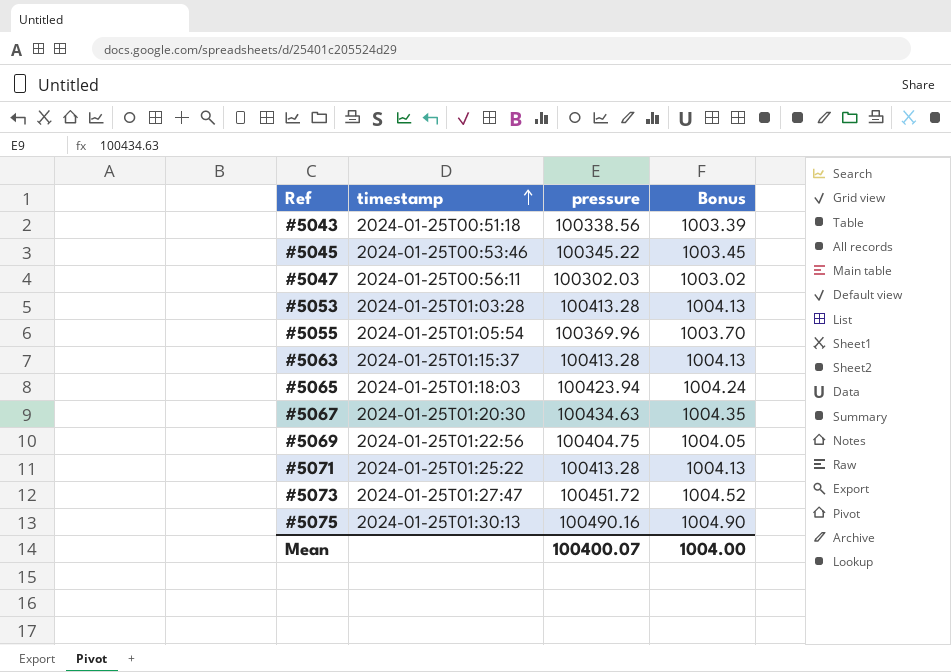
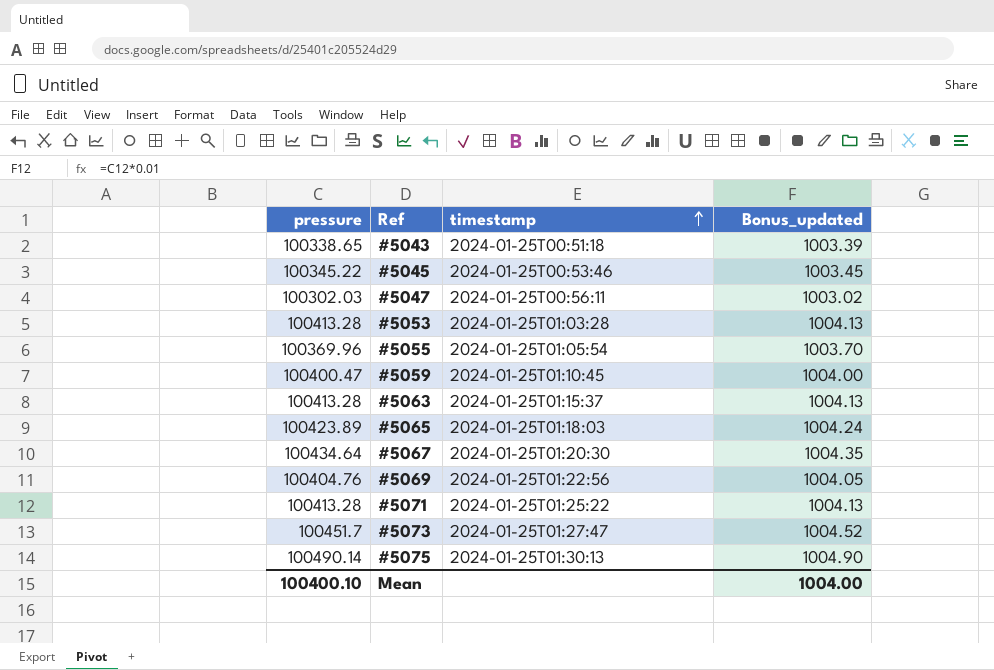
column pressure | position: 3 -> 1
column name: Bonus -> Bonus_updated
#5043 | pressure: 100338.56 -> 100338.65
row #5059: none -> 100400.47 | 2024-01-25T01:10:45 | 1004.00
#5065 | pressure: 100423.94 -> 100423.89
#5067 | pressure: 100434.63 -> 100434.64
#5069 | pressure: 100404.75 -> 100404.76
#5073 | pressure: 100451.72 -> 100451.7
#5075 | pressure: 100490.16 -> 100490.14
Mean | pressure: 100400.07 -> 100400.10

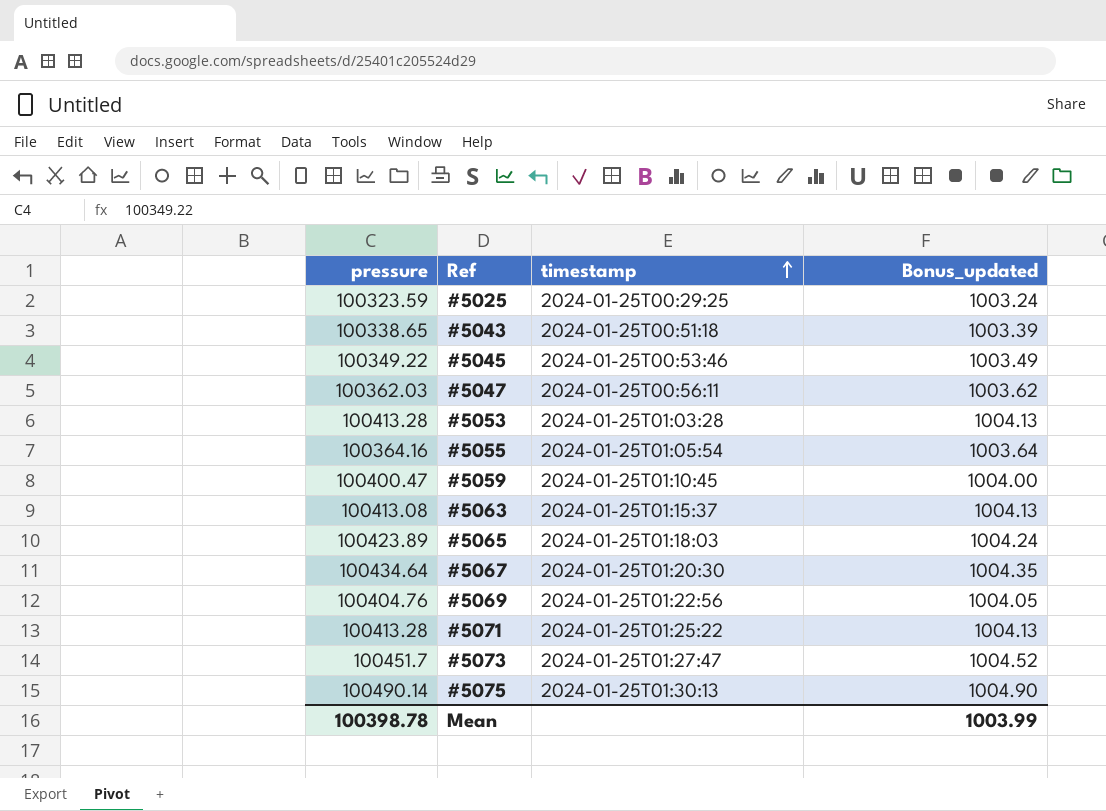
row #5025: none -> 100323.59 | 2024-01-25T00:29:25 | 1003.24
#5045 | pressure: 100345.22 -> 100349.22
#5045 | Bonus_updated: 1003.45 -> 1003.49
#5047 | pressure: 100302.03 -> 100362.03
#5047 | Bonus_updated: 1003.02 -> 1003.62
#5055 | pressure: 100369.96 -> 100364.16
#5055 | Bonus_updated: 1003.70 -> 1003.64
#5063 | pressure: 100413.28 -> 100413.08
Mean | pressure: 100400.10 -> 100398.78
Mean | Bonus_updated: 1004.00 -> 1003.99

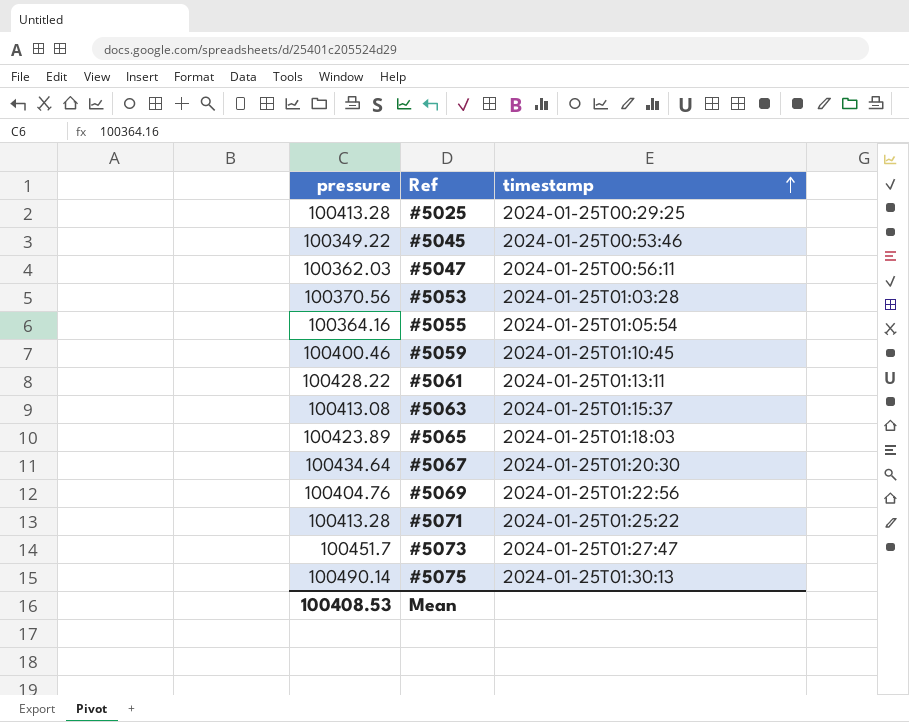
column Bonus_updated | formula: [pressure] * 0.01 -> none
row #5043: 100338.65 | 2024-01-25T00:51:18 | 1003.39 -> none
#5025 | pressure: 100323.59 -> 100413.28
#5053 | pressure: 100413.28 -> 100370.56
#5059 | pressure: 100400.47 -> 100400.46
row #5061: none -> 100428.22 | 2024-01-25T01:13:11
Mean | pressure: 100398.78 -> 100408.53

